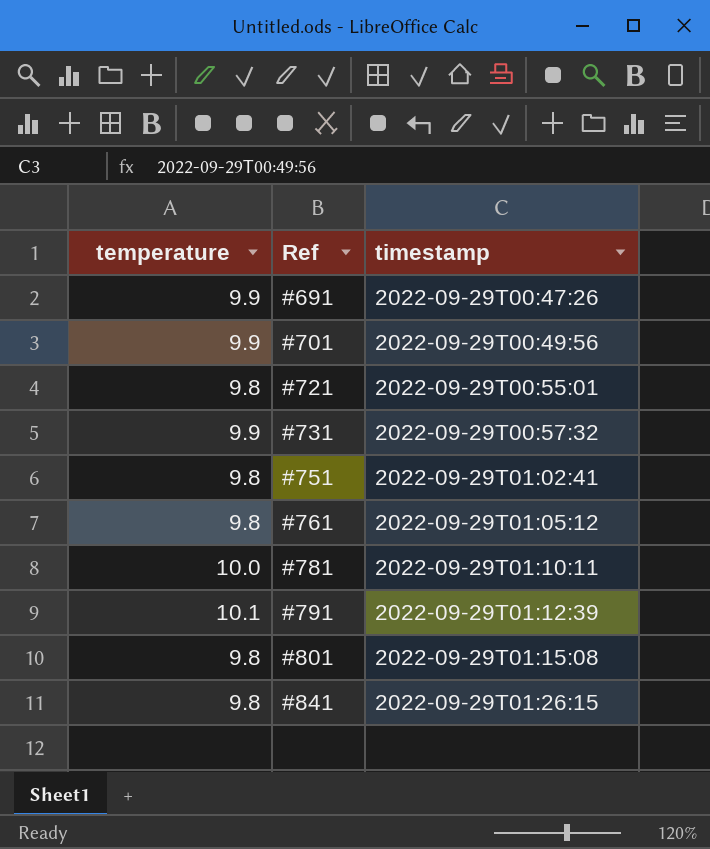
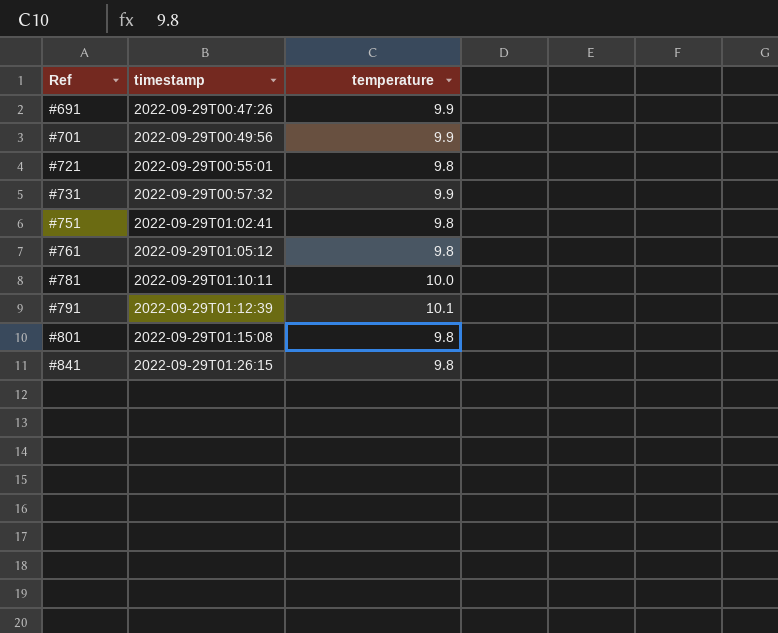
column temperature | position: 1 -> 3

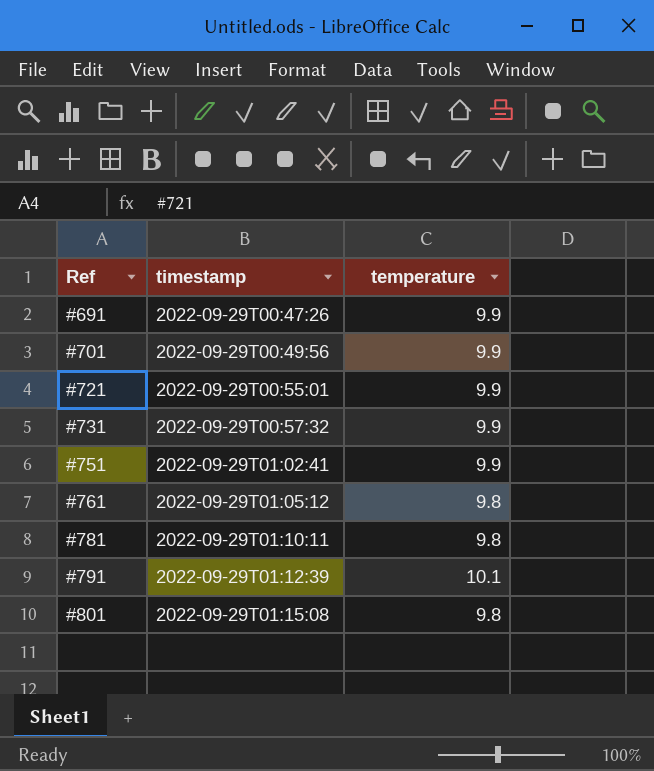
row #841: 2022-09-29T01:26:15 | 9.8 -> none
#721 | temperature: 9.8 -> 9.9
#751 | temperature: 9.8 -> 9.9
#781 | temperature: 10.0 -> 9.8

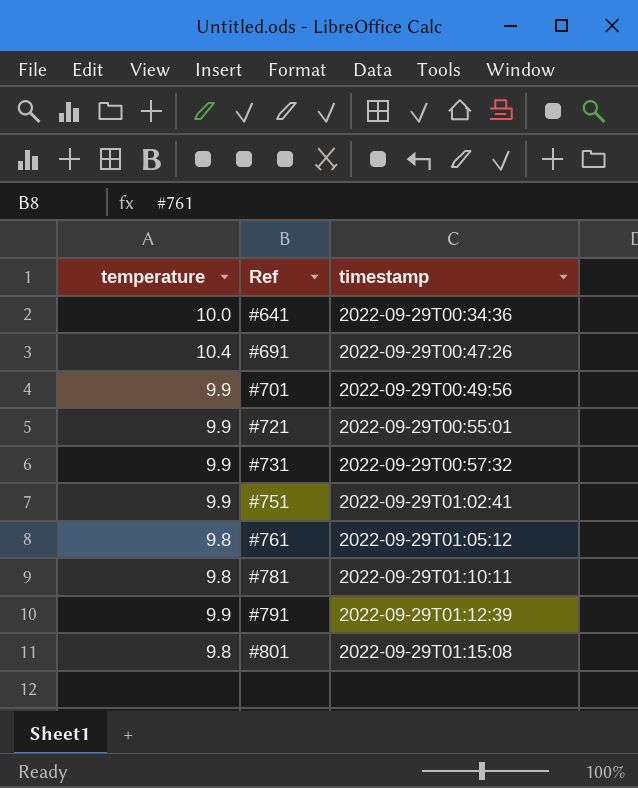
column temperature | position: 3 -> 1
row #641: none -> 10.0 | 2022-09-29T00:34:36
#691 | temperature: 9.9 -> 10.4
#791 | temperature: 10.1 -> 9.9

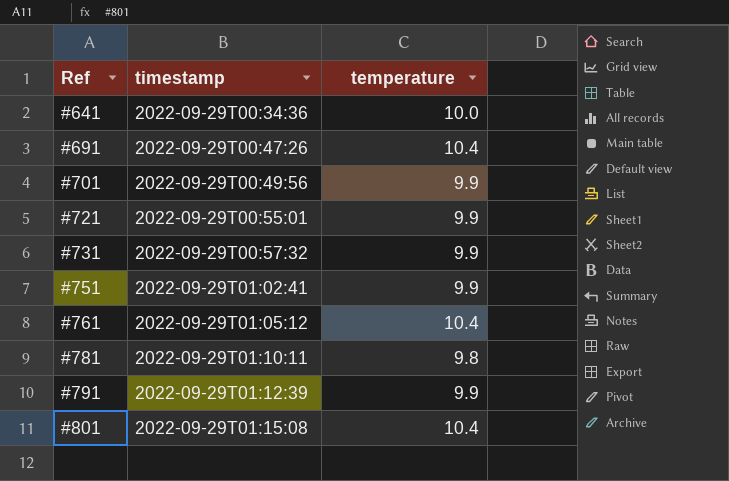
column temperature | position: 1 -> 3
#761 | temperature: 9.8 -> 10.4
#801 | temperature: 9.8 -> 10.4

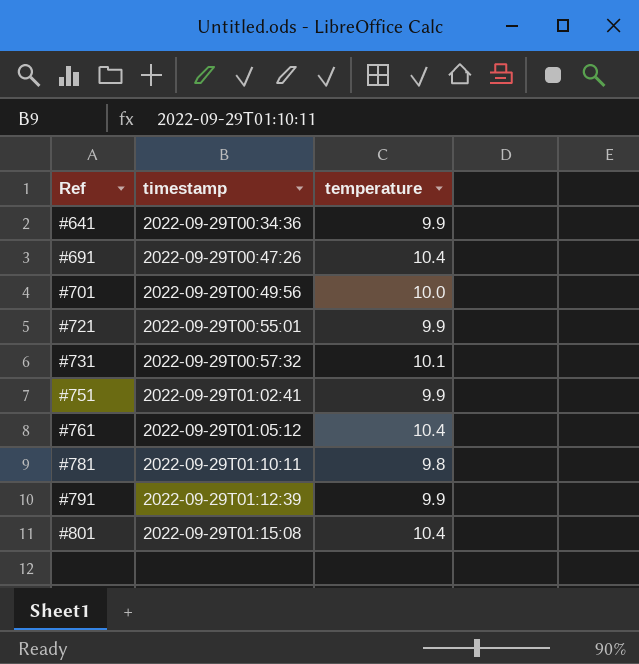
#641 | temperature: 10.0 -> 9.9
#701 | temperature: 9.9 -> 10.0
#731 | temperature: 9.9 -> 10.1

